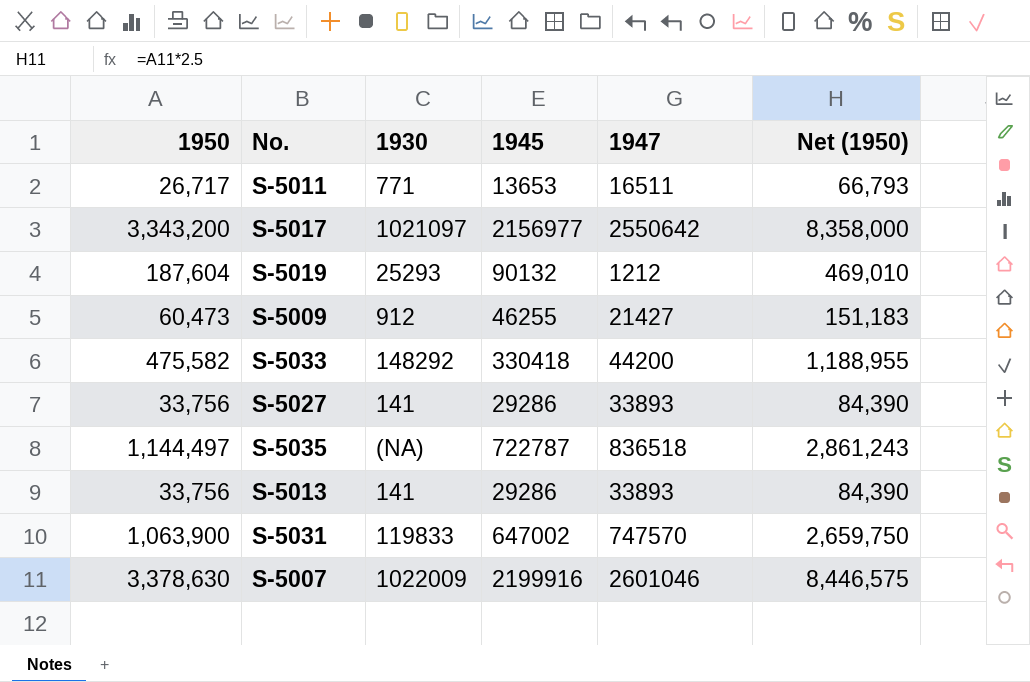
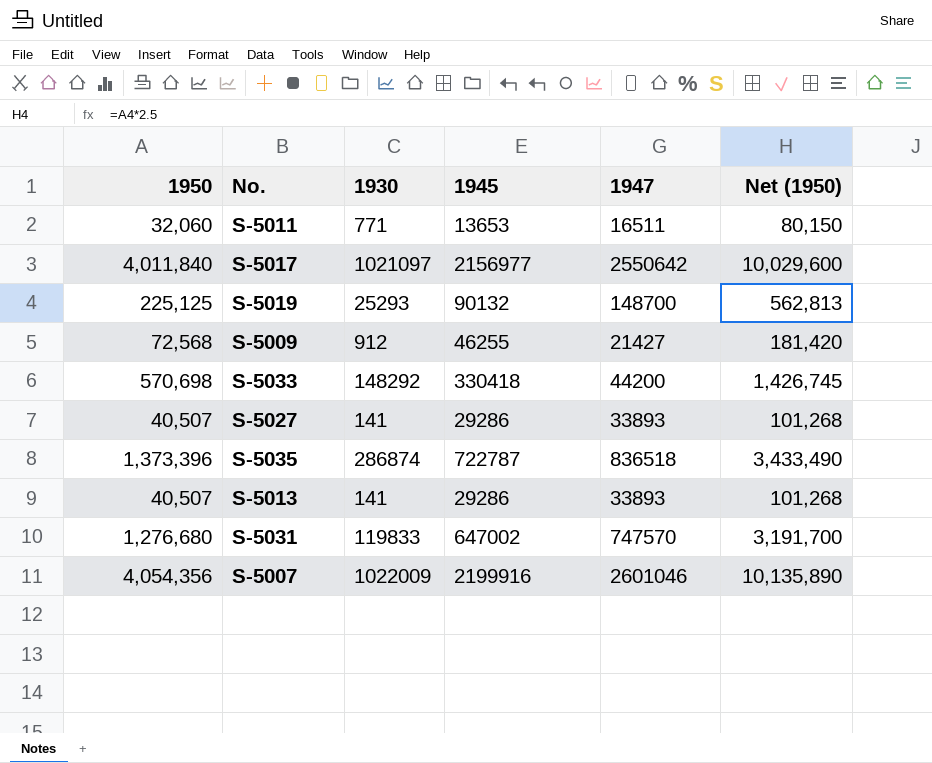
S-5011 | 1950: 26,717 -> 32,060
S-5011 | Net (1950): 66,793 -> 80,150
S-5017 | 1950: 3,343,200 -> 4,011,840
S-5017 | Net (1950): 8,358,000 -> 10,029,600
S-5019 | 1950: 187,604 -> 225,125
S-5019 | 1947: 1212 -> 148700
S-5019 | Net (1950): 469,010 -> 562,813
S-5009 | 1950: 60,473 -> 72,568
S-5009 | Net (1950): 151,183 -> 181,420
S-5033 | 1950: 475,582 -> 570,698
S-5033 | Net (1950): 1,188,955 -> 1,426,745
S-5027 | 1950: 33,756 -> 40,507
S-5027 | Net (1950): 84,390 -> 101,268
S-5035 | 1950: 1,144,497 -> 1,373,396
S-5035 | 1930: (NA) -> 286874
S-5035 | Net (1950): 2,861,243 -> 3,433,490
S-5013 | 1950: 33,756 -> 40,507
S-5013 | Net (1950): 84,390 -> 101,268
S-5031 | 1950: 1,063,900 -> 1,276,680
S-5031 | Net (1950): 2,659,750 -> 3,191,700
S-5007 | 1950: 3,378,630 -> 4,054,356
S-5007 | Net (1950): 8,446,575 -> 10,135,890

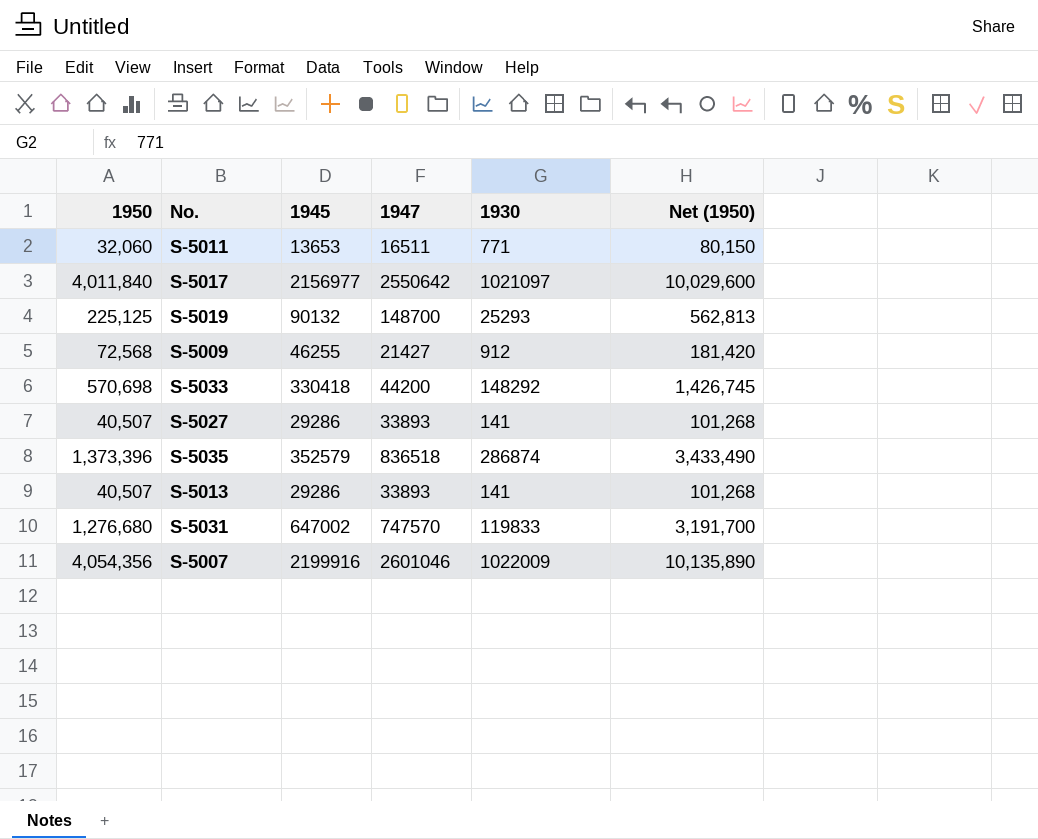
column 1930 | position: 3 -> 5
S-5035 | 1945: 722787 -> 352579

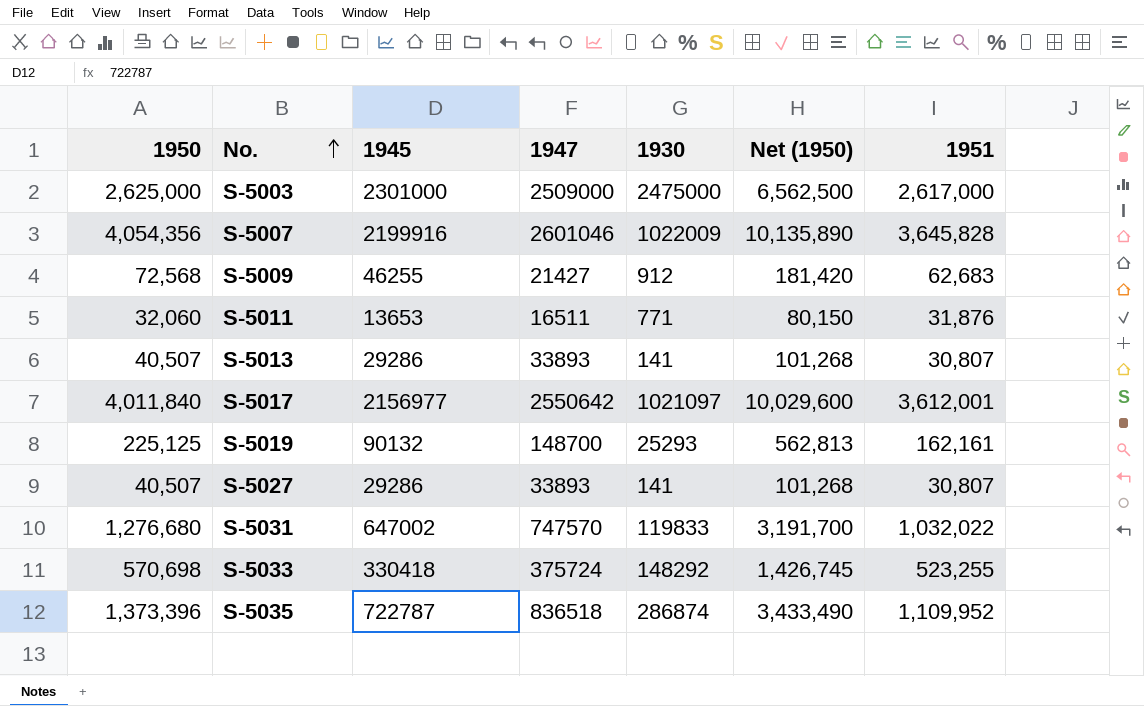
row order: none -> No. ascending
column 1951 | position: none -> 7
row S-5003: none -> 2,625,000 | 2301000 | 2509000 | 2475000 | 6,562,500 | 2,617,000
S-5033 | 1947: 44200 -> 375724
S-5035 | 1945: 352579 -> 722787

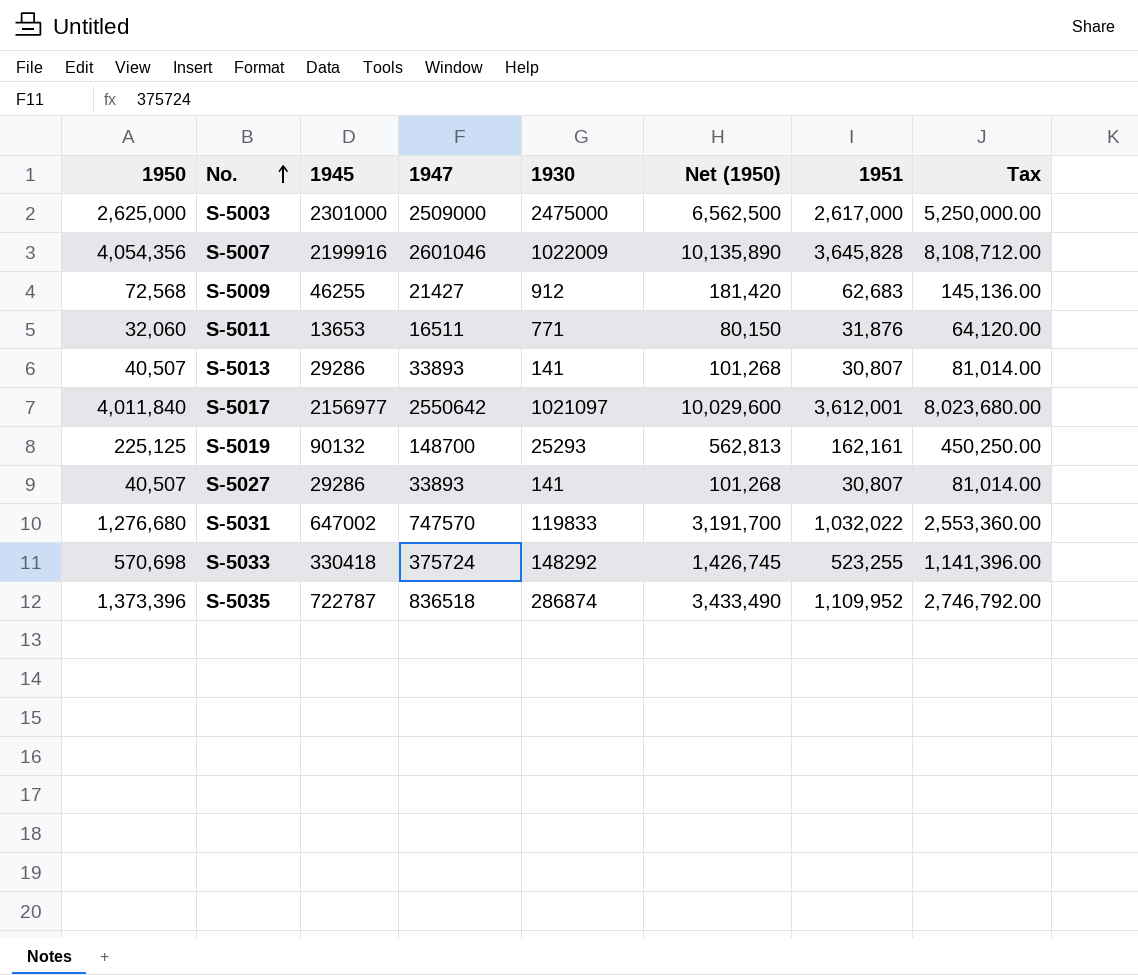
column Tax | formula: none -> [1950] * 2

